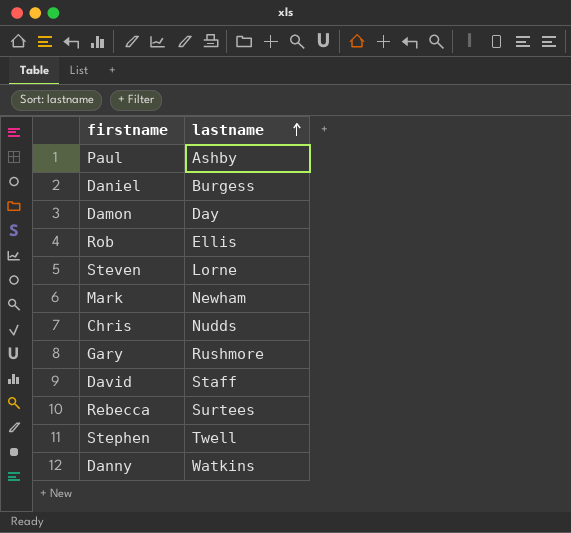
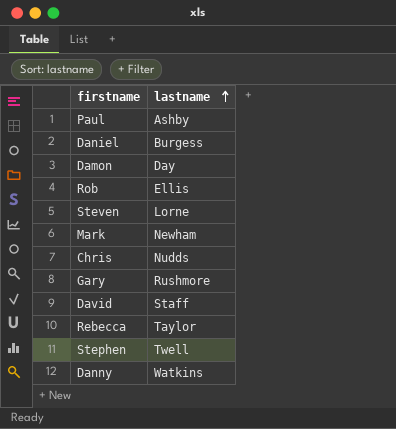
Rebecca | lastname: Surtees -> Taylor

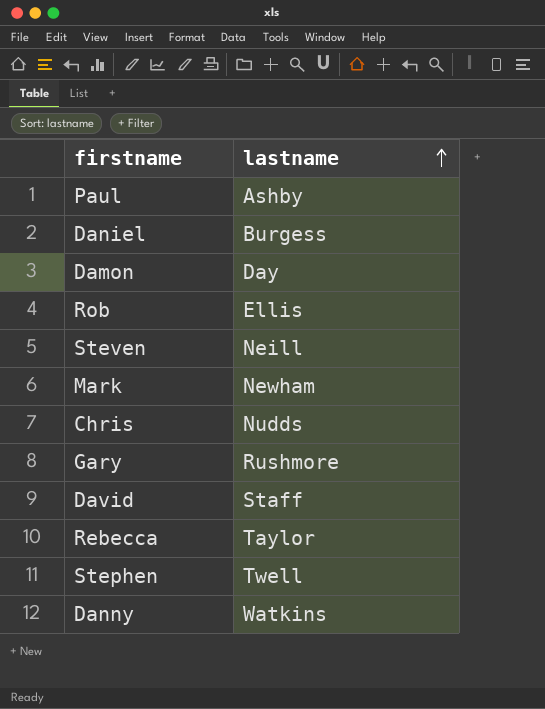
Steven | lastname: Lorne -> Neill

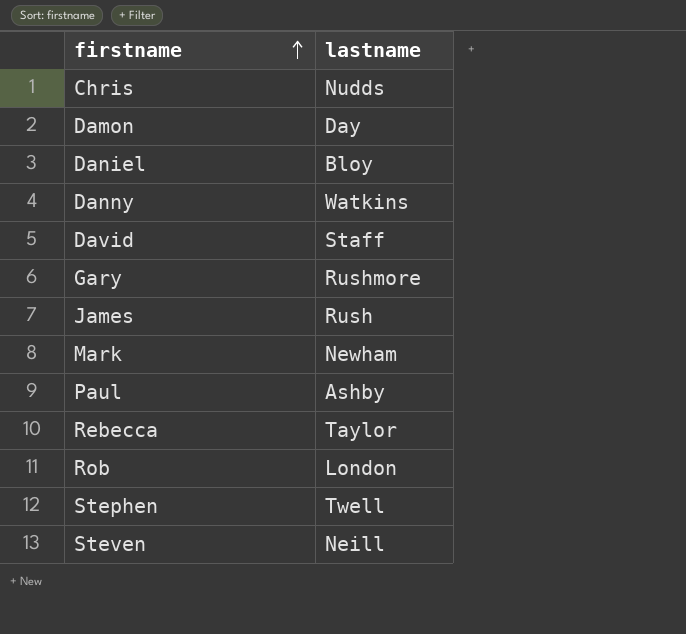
row order: lastname ascending -> firstname ascending
Daniel | lastname: Burgess -> Bloy
row James: none -> Rush
Rob | lastname: Ellis -> London

